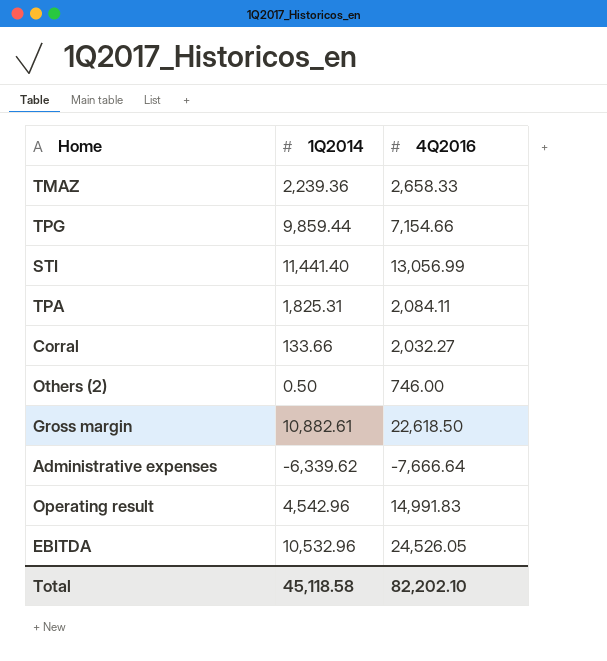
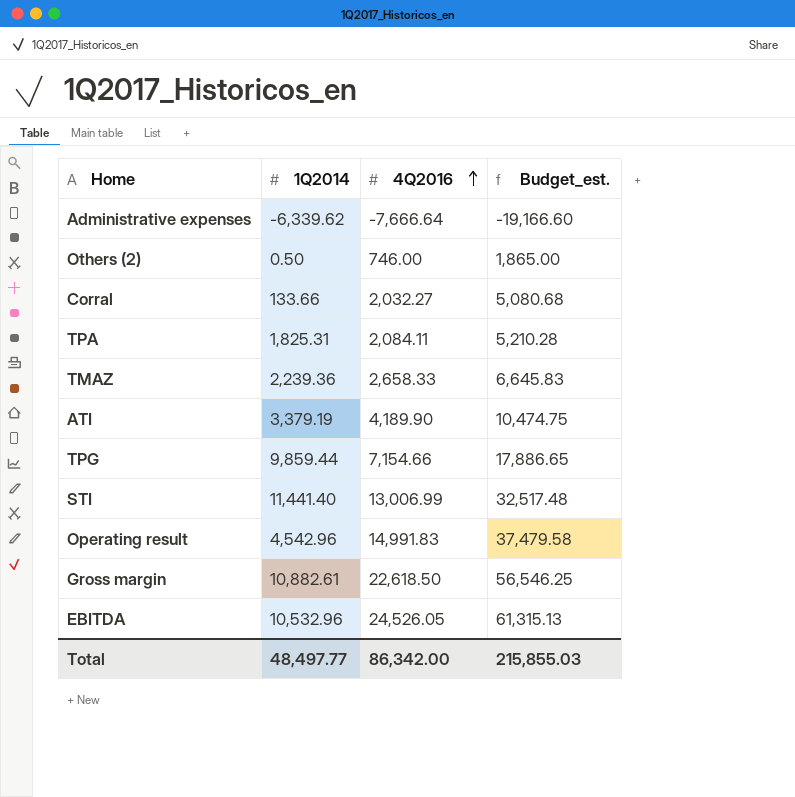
row order: none -> 4Q2016 ascending
column Budget_est. | formula: none -> [4Q2016] * 2.5
row ATI: none -> 3,379.19 | 4,189.90 | 10,474.75
STI | 4Q2016: 13,056.99 -> 13,006.99
Total | 1Q2014: 45,118.58 -> 48,497.77
Total | 4Q2016: 82,202.10 -> 86,342.00

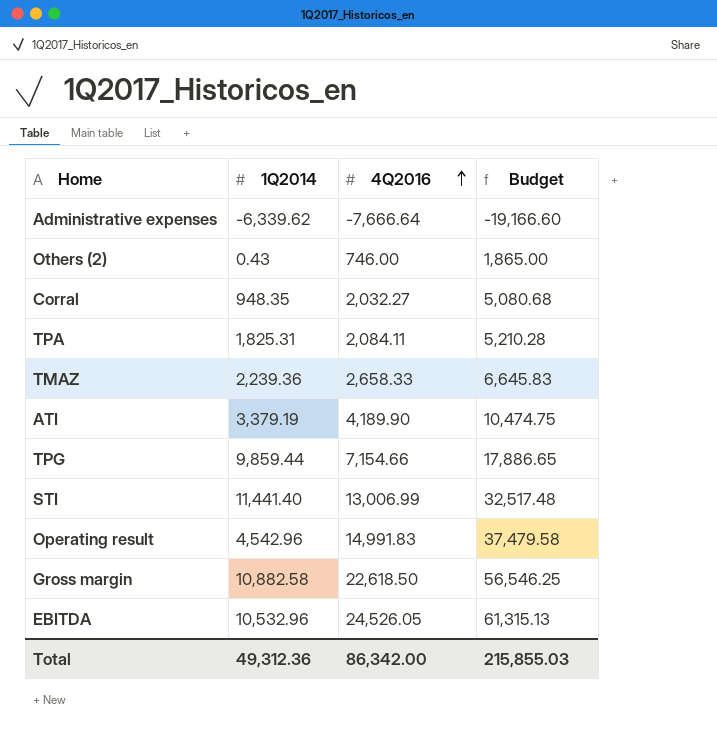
column name: Budget_est. -> Budget
Others (2) | 1Q2014: 0.50 -> 0.43
Corral | 1Q2014: 133.66 -> 948.35
Gross margin | 1Q2014: 10,882.61 -> 10,882.58
Total | 1Q2014: 48,497.77 -> 49,312.36

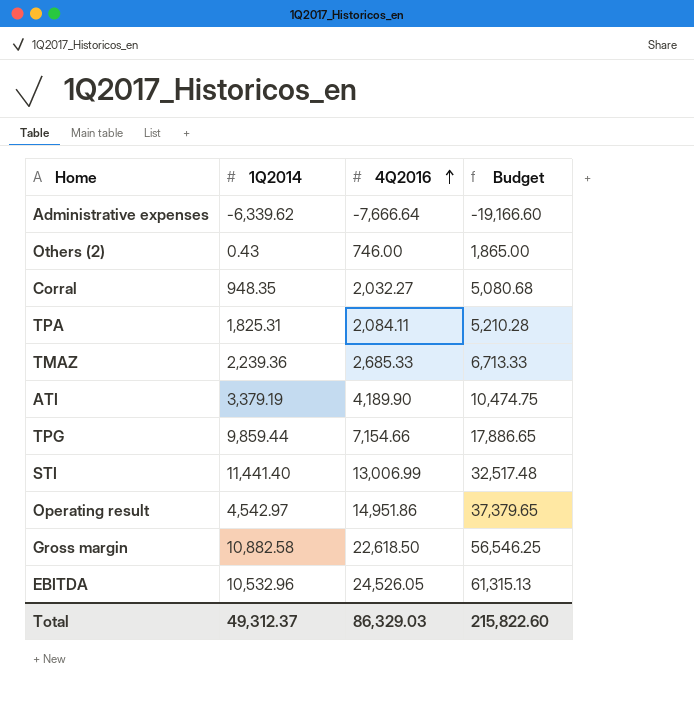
TMAZ | 4Q2016: 2,658.33 -> 2,685.33
TMAZ | Budget: 6,645.83 -> 6,713.33
Operating result | 1Q2014: 4,542.96 -> 4,542.97
Operating result | 4Q2016: 14,991.83 -> 14,951.86
Operating result | Budget: 37,479.58 -> 37,379.65
Total | 1Q2014: 49,312.36 -> 49,312.37
Total | 4Q2016: 86,342.00 -> 86,329.03
Total | Budget: 215,855.03 -> 215,822.60

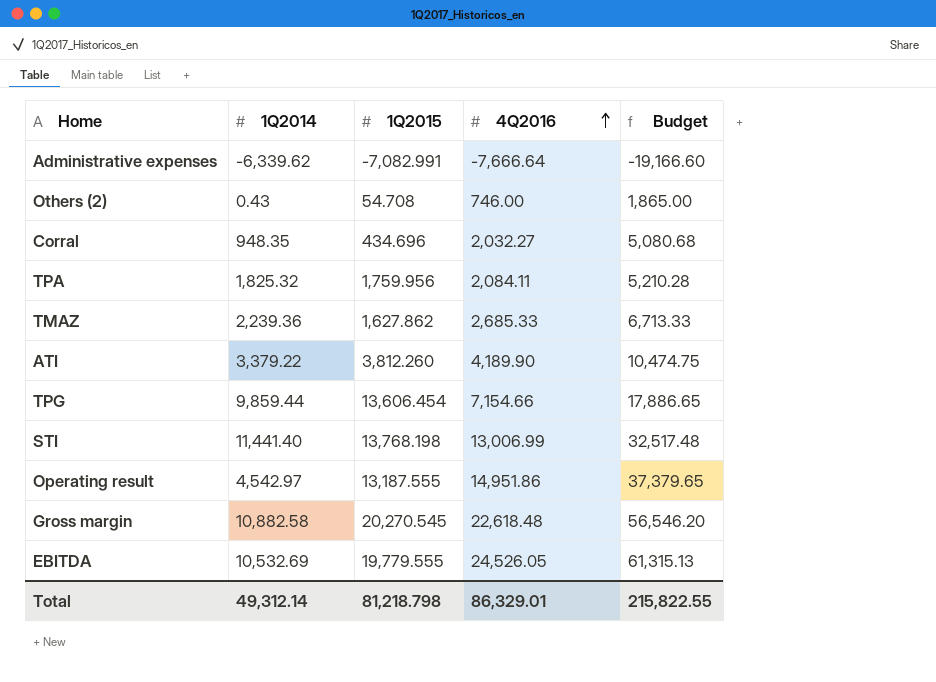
column 1Q2015 | position: none -> 3
TPA | 1Q2014: 1,825.31 -> 1,825.32
ATI | 1Q2014: 3,379.19 -> 3,379.22
Gross margin | 4Q2016: 22,618.50 -> 22,618.48
Gross margin | Budget: 56,546.25 -> 56,546.20
EBITDA | 1Q2014: 10,532.96 -> 10,532.69
Total | 1Q2014: 49,312.37 -> 49,312.14
Total | 4Q2016: 86,329.03 -> 86,329.01
Total | Budget: 215,822.60 -> 215,822.55

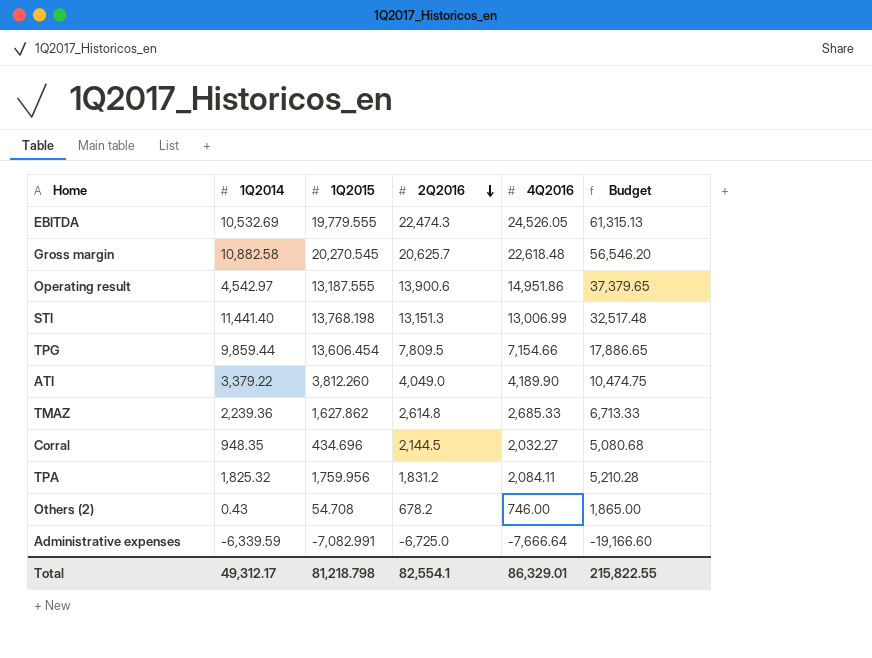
row order: 4Q2016 ascending -> 2Q2016 descending
column 2Q2016 | position: none -> 4
Administrative expenses | 1Q2014: -6,339.62 -> -6,339.59
Total | 1Q2014: 49,312.14 -> 49,312.17

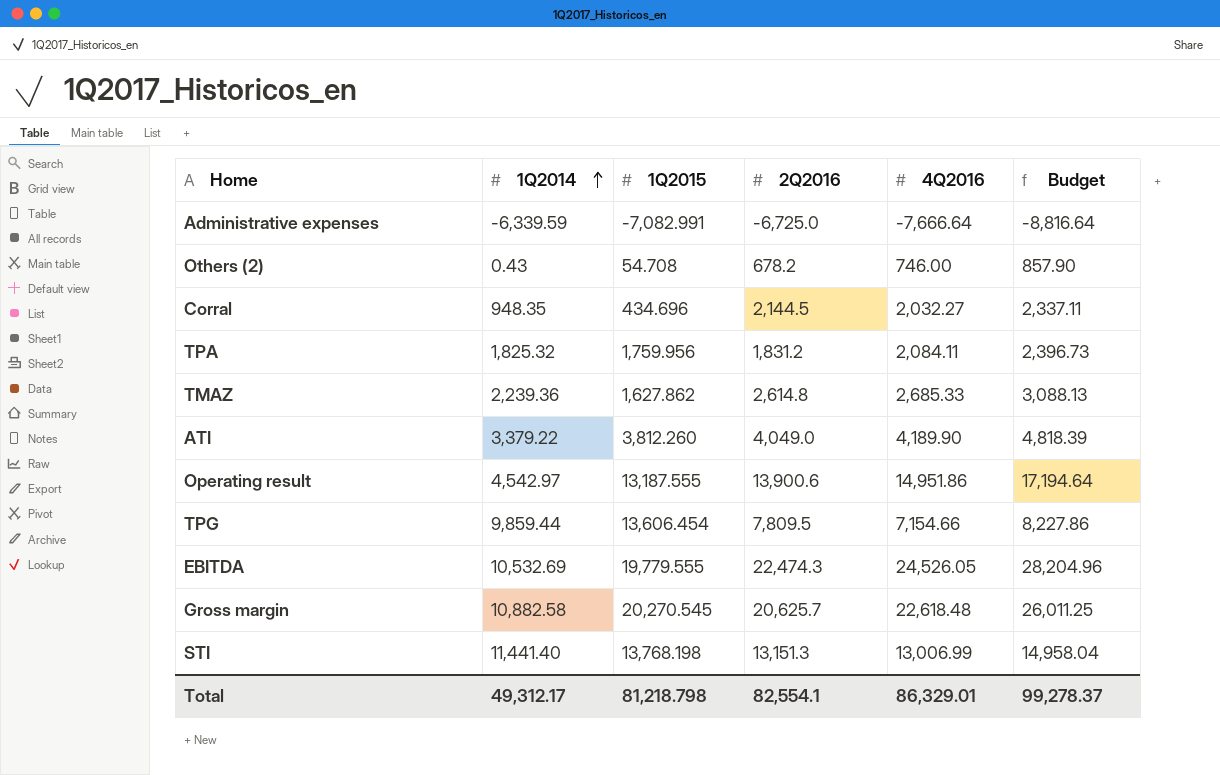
row order: 2Q2016 descending -> 1Q2014 ascending
column Budget | formula: [4Q2016] * 2.5 -> [4Q2016] * 1.15
Total | Budget: 215,822.55 -> 99,278.37

